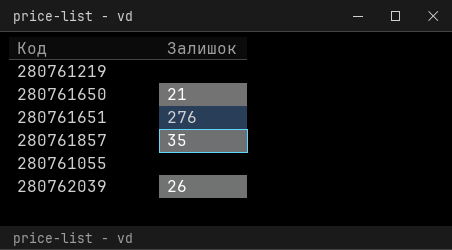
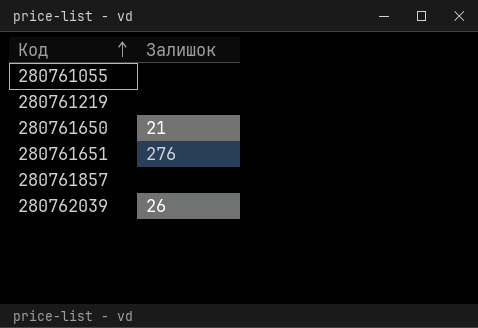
row order: none -> Код ascending
280761857 | Залишок: 35 -> none

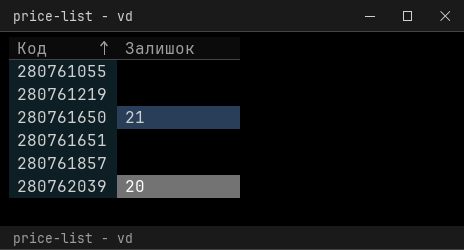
280761651 | Залишок: 276 -> none
280762039 | Залишок: 26 -> 20

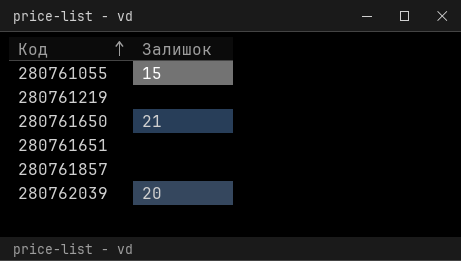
280761055 | Залишок: none -> 15

